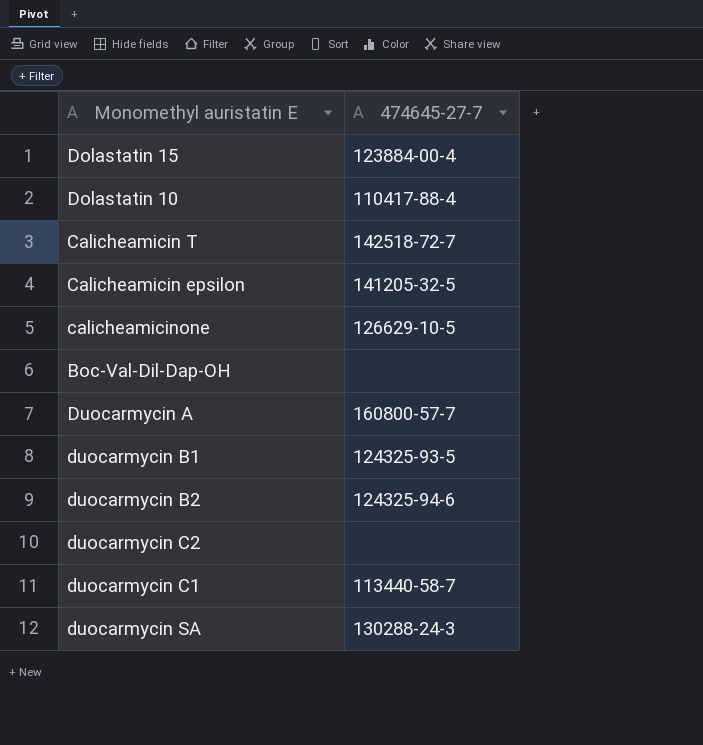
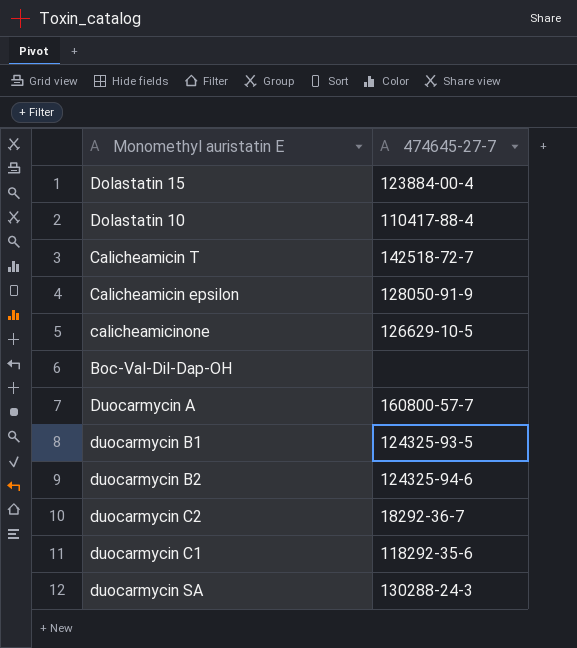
Calicheamicin epsilon | 474645-27-7: 141205-32-5 -> 128050-91-9
duocarmycin C2 | 474645-27-7: none -> 18292-36-7
duocarmycin C1 | 474645-27-7: 113440-58-7 -> 118292-35-6

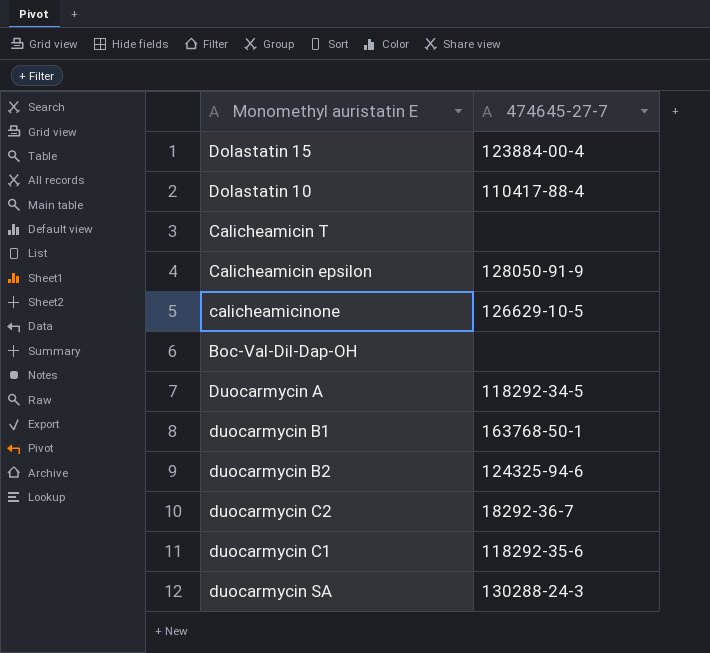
Calicheamicin T | 474645-27-7: 142518-72-7 -> none
Duocarmycin A | 474645-27-7: 160800-57-7 -> 118292-34-5
duocarmycin B1 | 474645-27-7: 124325-93-5 -> 163768-50-1

